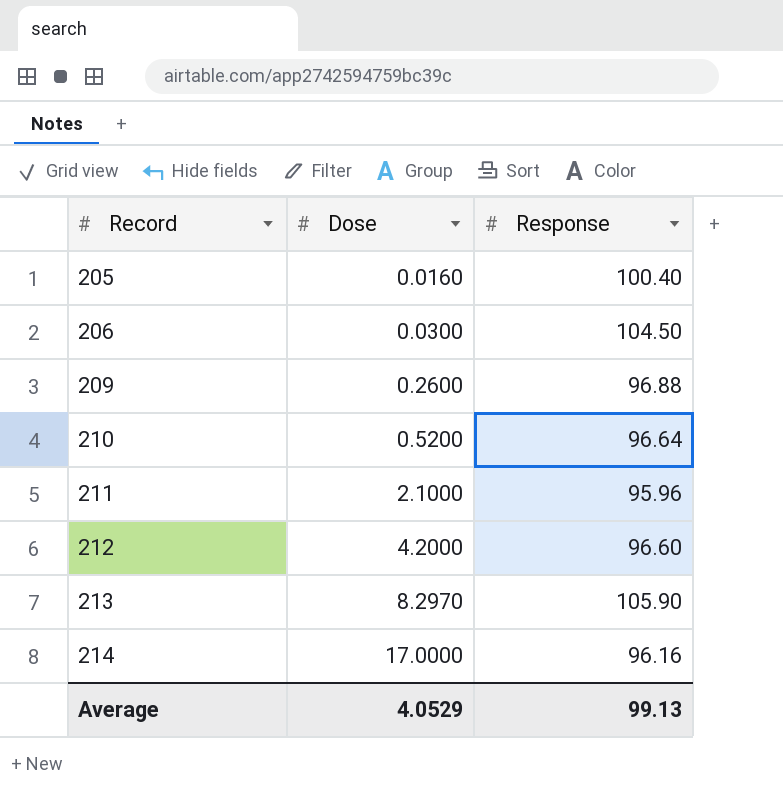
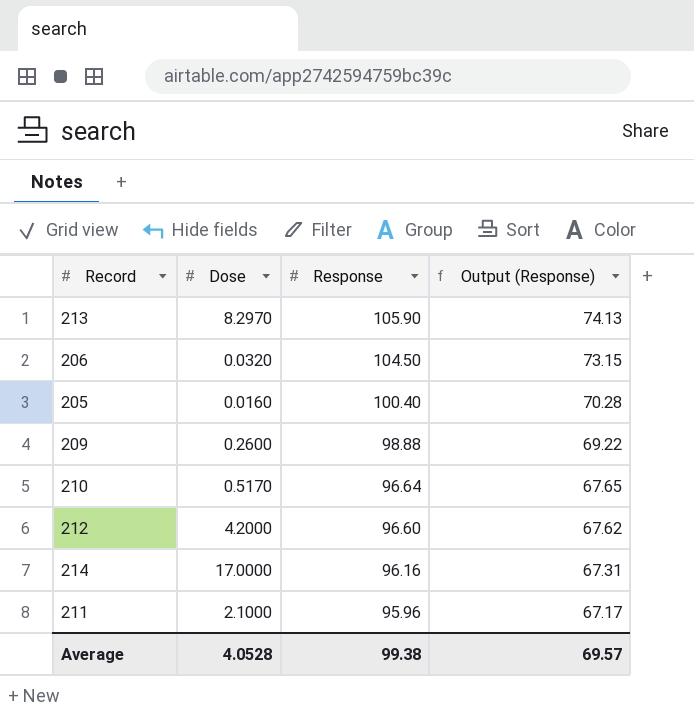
row order: Record ascending -> Response descending
column Output (Response) | formula: none -> [Response] * 0.7
206 | Dose: 0.0300 -> 0.0320
209 | Response: 96.88 -> 98.88
210 | Dose: 0.5200 -> 0.5170
Average | Dose: 4.0529 -> 4.0528
Average | Response: 99.13 -> 99.38

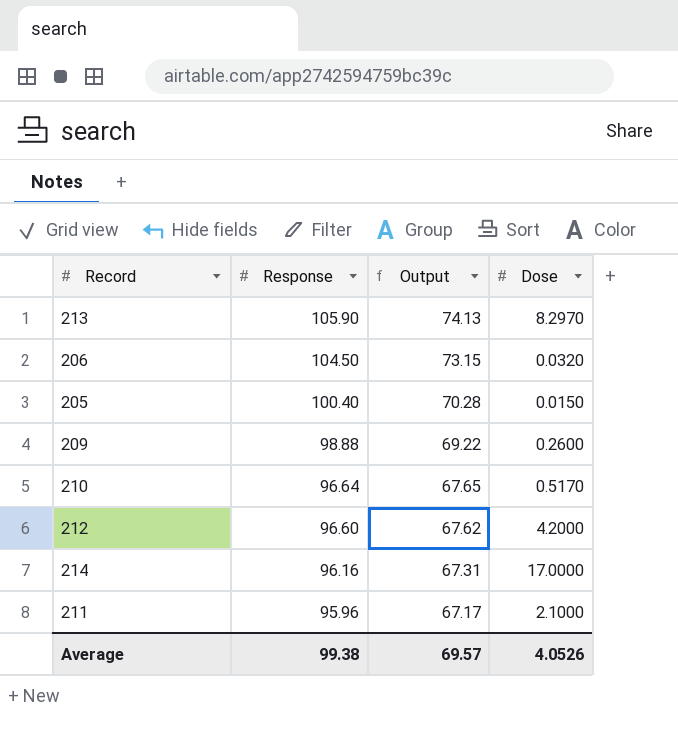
column name: Output (Response) -> Output
column Dose | position: 2 -> 4
205 | Dose: 0.0160 -> 0.0150
Average | Dose: 4.0528 -> 4.0526

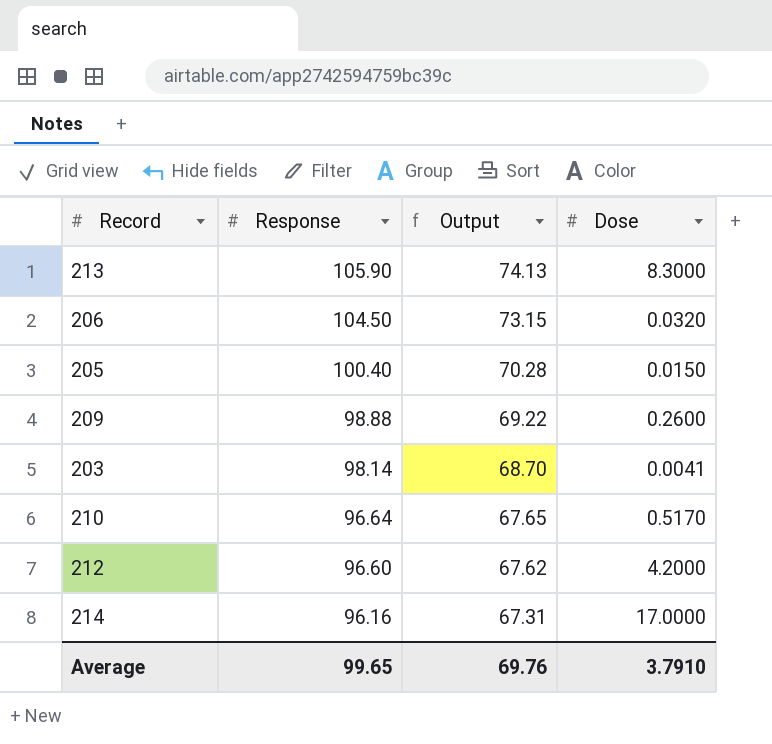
row 211: 95.96 | 67.17 | 2.1000 -> none
213 | Dose: 8.2970 -> 8.3000
row 203: none -> 98.14 | 68.70 | 0.0041
Average | Response: 99.38 -> 99.65
Average | Output: 69.57 -> 69.76
Average | Dose: 4.0526 -> 3.7910

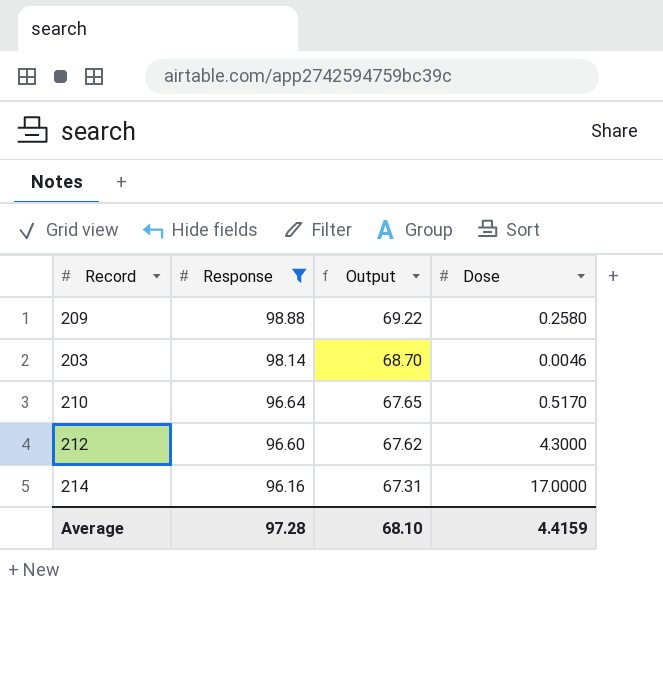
filter: none -> Response <= 98.88
209 | Dose: 0.2600 -> 0.2580
203 | Dose: 0.0041 -> 0.0046
212 | Dose: 4.2000 -> 4.3000
Average | Response: 99.65 -> 97.28
Average | Output: 69.76 -> 68.10
Average | Dose: 3.7910 -> 4.4159

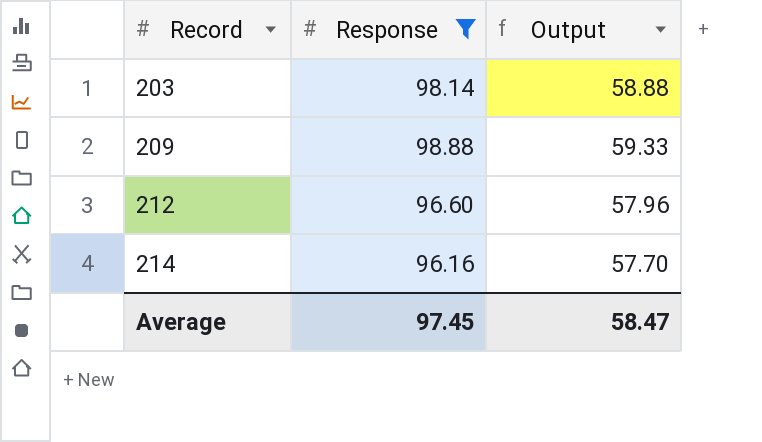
row order: Response descending -> Record ascending
column Dose | position: 4 -> none
column Output | formula: [Response] * 0.7 -> [Response] * 0.6
row 210: 96.64 | 67.65 | 0.5170 -> none
Average | Response: 97.28 -> 97.45
Average | Output: 68.10 -> 58.47

